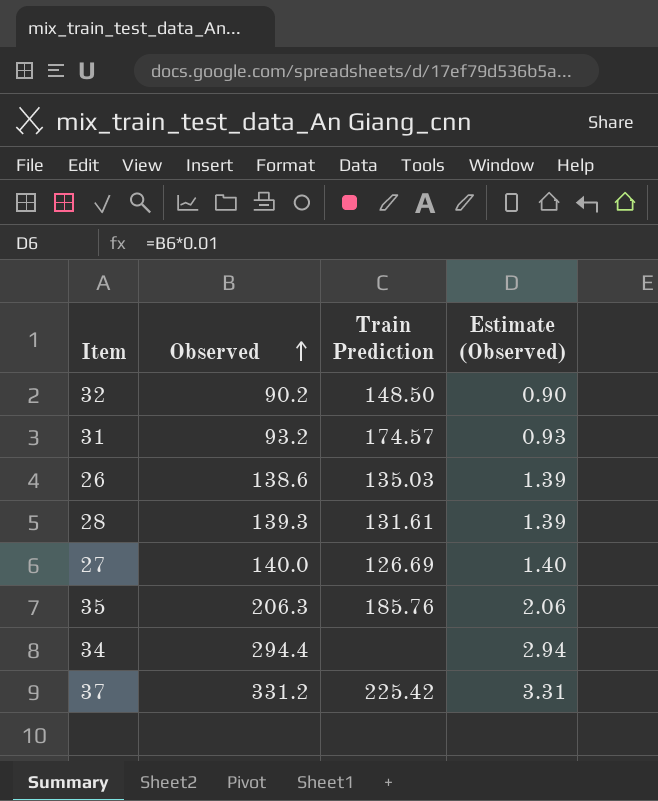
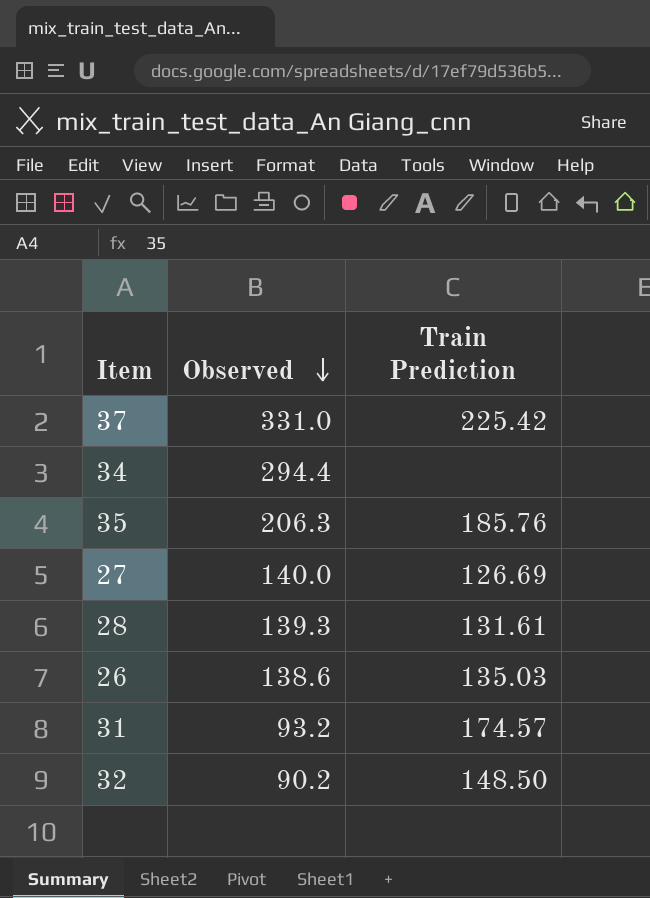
row order: Observed ascending -> Observed descending
column Estimate (Observed) | formula: [Observed] * 0.01 -> none
37 | Observed: 331.2 -> 331.0

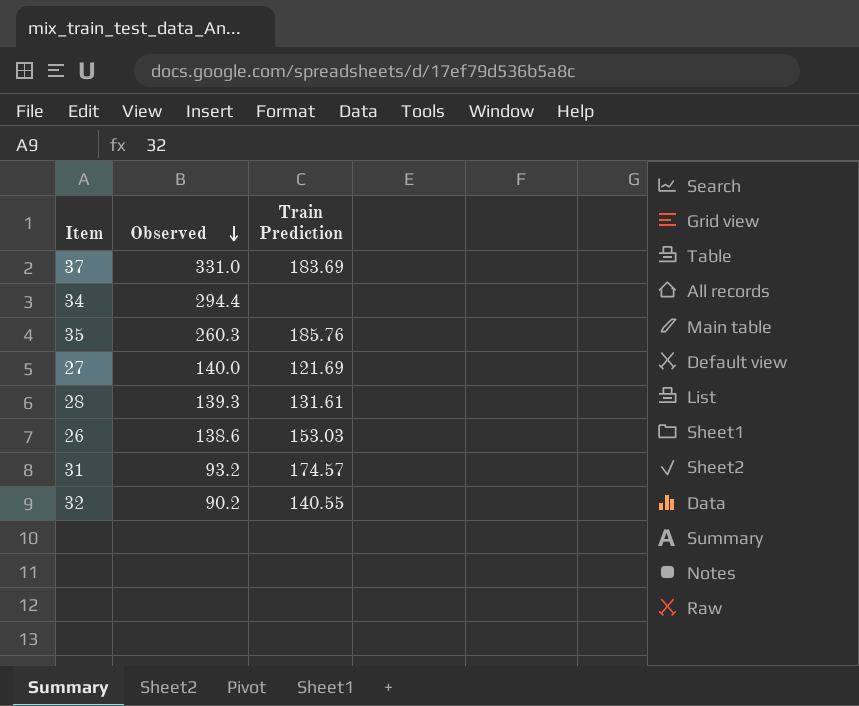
37 | Train Prediction: 225.42 -> 183.69
35 | Observed: 206.3 -> 260.3
27 | Train Prediction: 126.69 -> 121.69
26 | Train Prediction: 135.03 -> 153.03
32 | Train Prediction: 148.50 -> 140.55

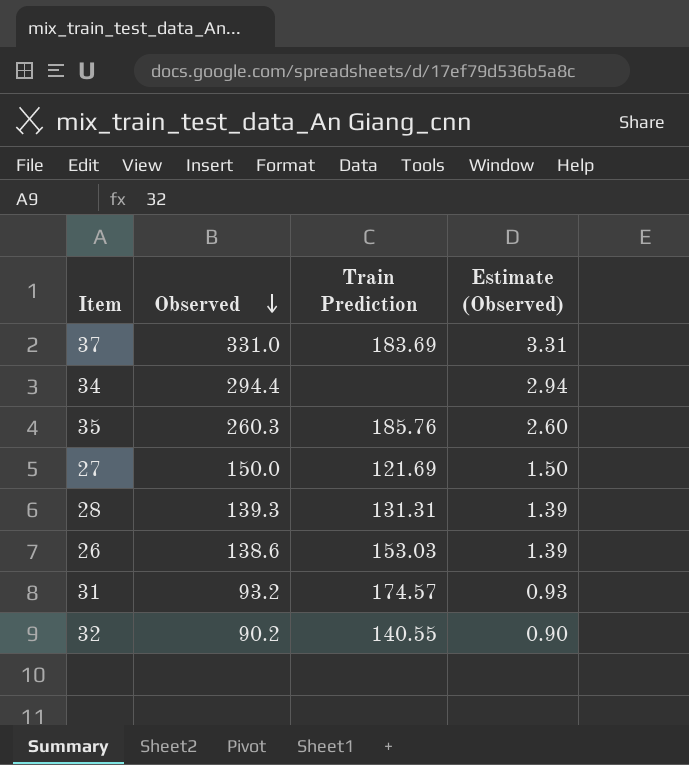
column Estimate (Observed) | formula: none -> [Observed] * 0.01
27 | Observed: 140.0 -> 150.0
28 | Train Prediction: 131.61 -> 131.31

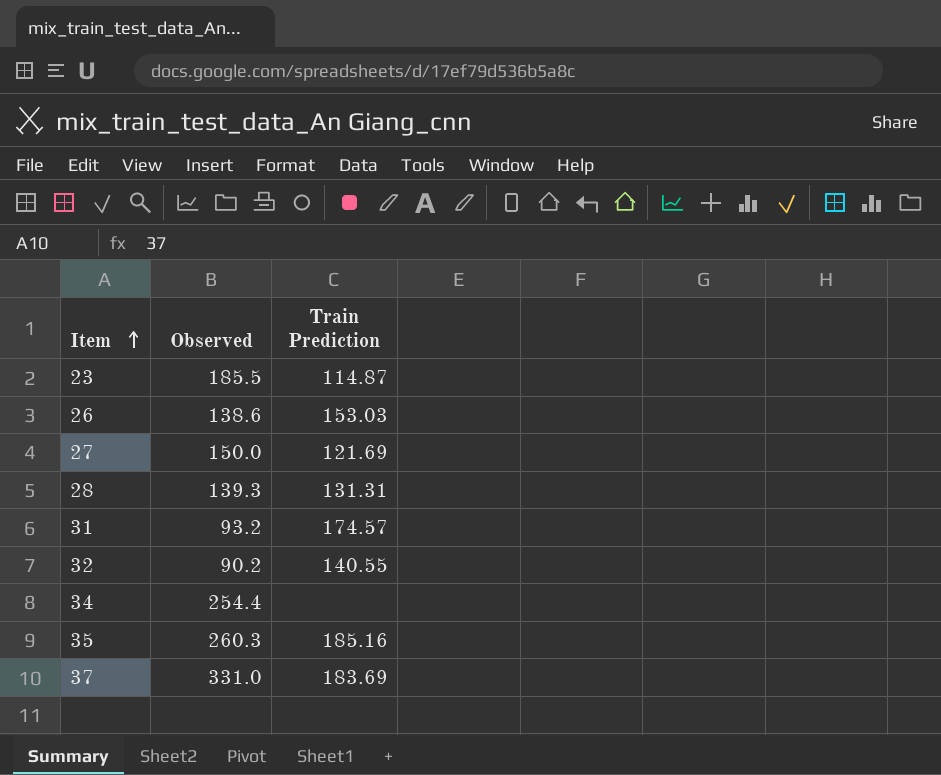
row order: Observed descending -> Item ascending
column Estimate (Observed) | formula: [Observed] * 0.01 -> none
row 23: none -> 185.5 | 114.87
34 | Observed: 294.4 -> 254.4
35 | Train Prediction: 185.76 -> 185.16

